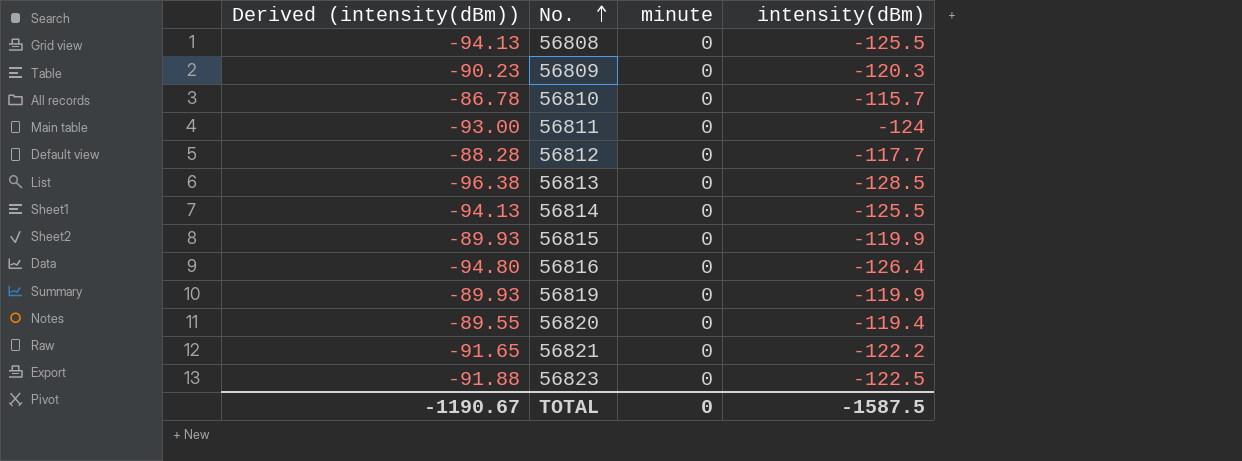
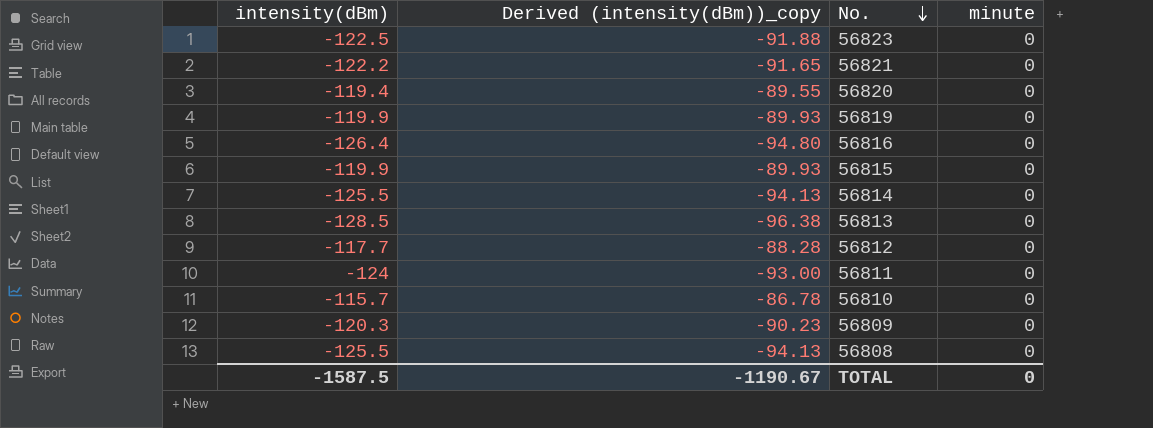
row order: No. ascending -> No. descending
column intensity(dBm) | position: 4 -> 1
column name: Derived (intensity(dBm)) -> Derived (intensity(dBm))_copy

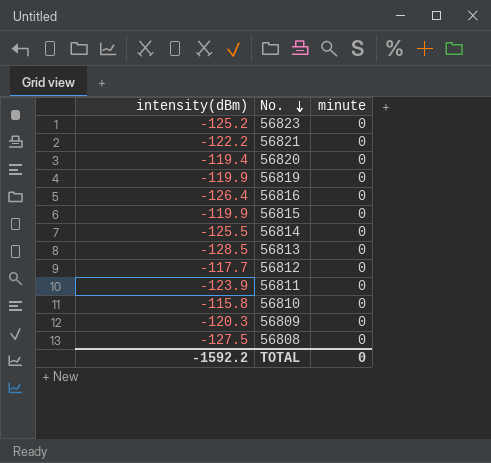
column Derived (intensity(dBm))_copy | formula: [intensity(dBm)] * 0.75 -> none
56823 | intensity(dBm): -122.5 -> -125.2
56811 | intensity(dBm): -124 -> -123.9
56810 | intensity(dBm): -115.7 -> -115.8
56808 | intensity(dBm): -125.5 -> -127.5
TOTAL | intensity(dBm): -1587.5 -> -1592.2

